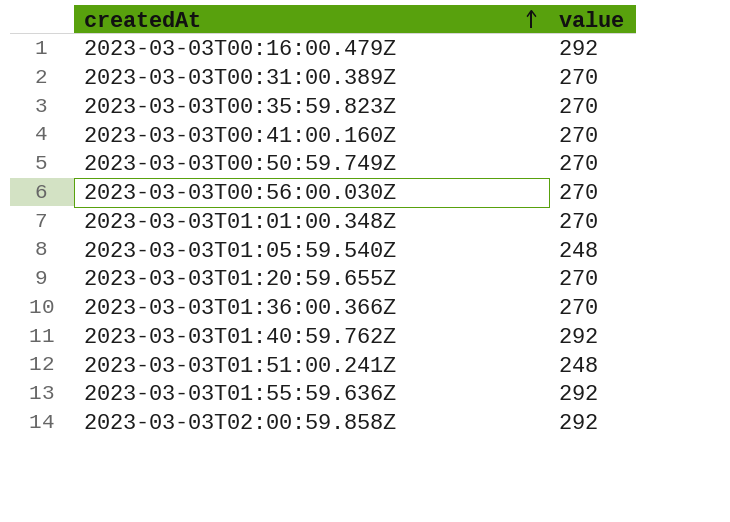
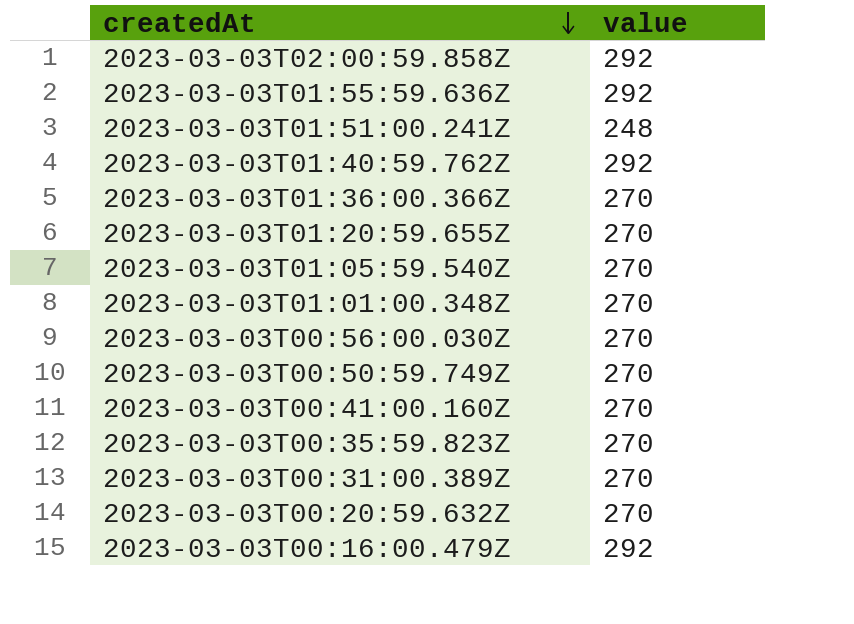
row order: createdAt ascending -> createdAt descending
2023-03-03T01:05:59.540Z | value: 248 -> 270
row 2023-03-03T00:20:59.632Z: none -> 270

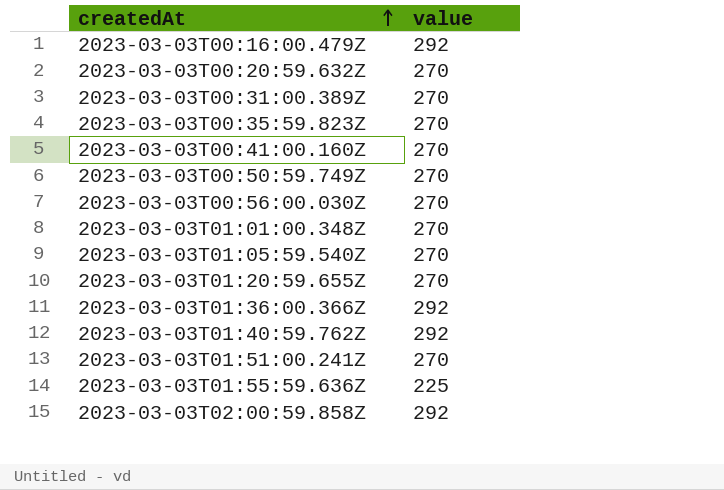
row order: createdAt descending -> createdAt ascending
2023-03-03T01:36:00.366Z | value: 270 -> 292
2023-03-03T01:51:00.241Z | value: 248 -> 270
2023-03-03T01:55:59.636Z | value: 292 -> 225

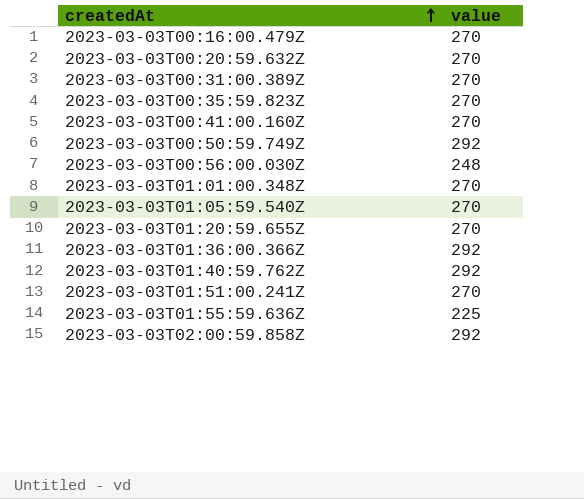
2023-03-03T00:16:00.479Z | value: 292 -> 270
2023-03-03T00:50:59.749Z | value: 270 -> 292
2023-03-03T00:56:00.030Z | value: 270 -> 248

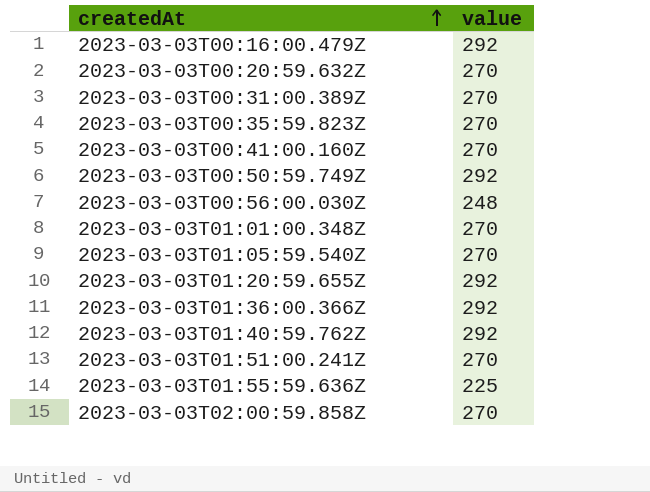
2023-03-03T00:16:00.479Z | value: 270 -> 292
2023-03-03T01:20:59.655Z | value: 270 -> 292
2023-03-03T02:00:59.858Z | value: 292 -> 270

